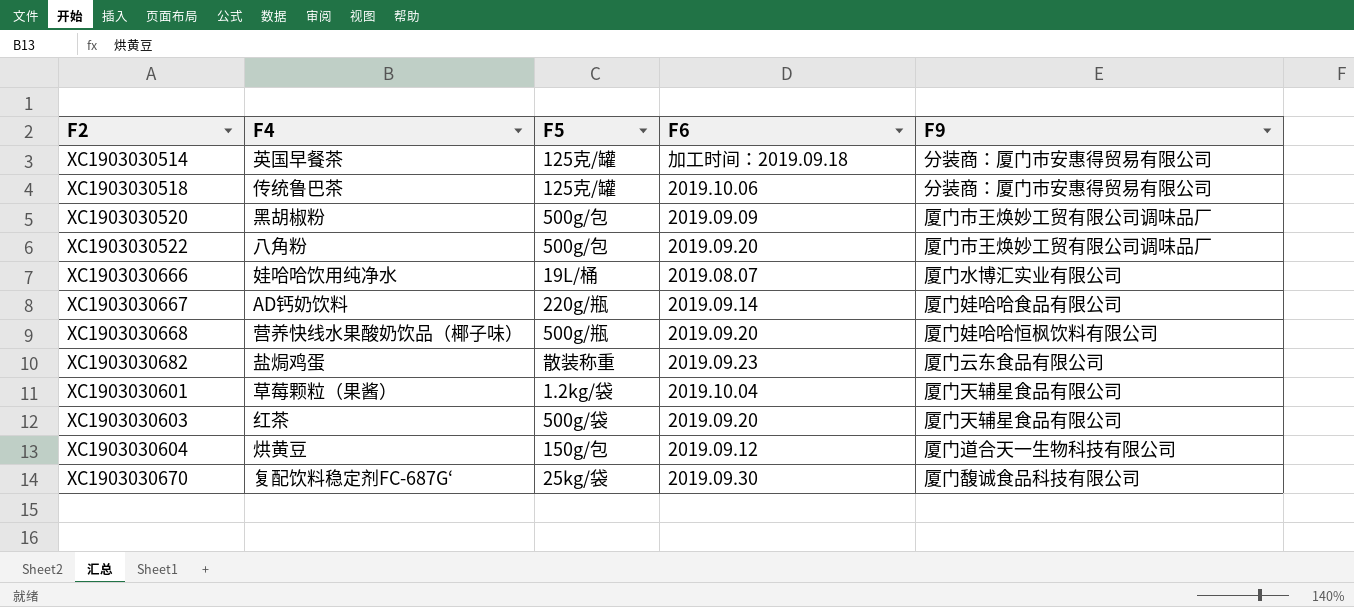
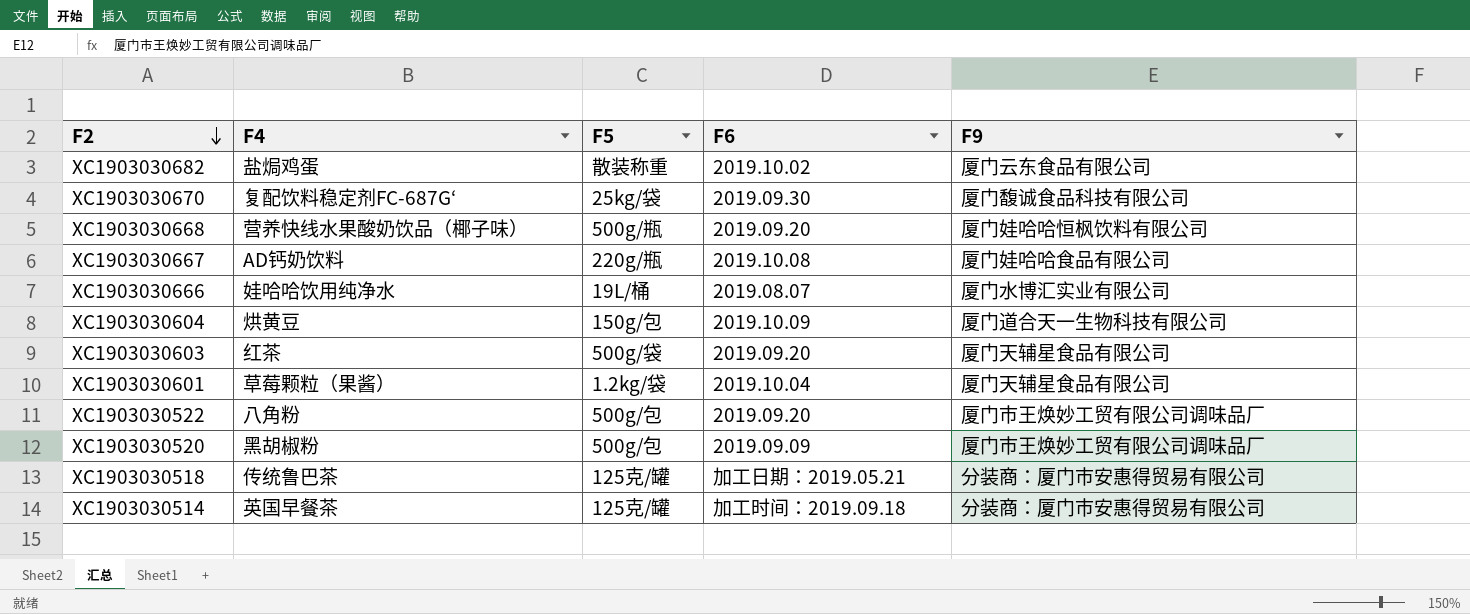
row order: none -> F2 descending
XC1903030682 | F6: 2019.09.23 -> 2019.10.02
XC1903030667 | F6: 2019.09.14 -> 2019.10.08
XC1903030604 | F6: 2019.09.12 -> 2019.10.09
XC1903030518 | F6: 2019.10.06 -> 加工日期：2019.05.21

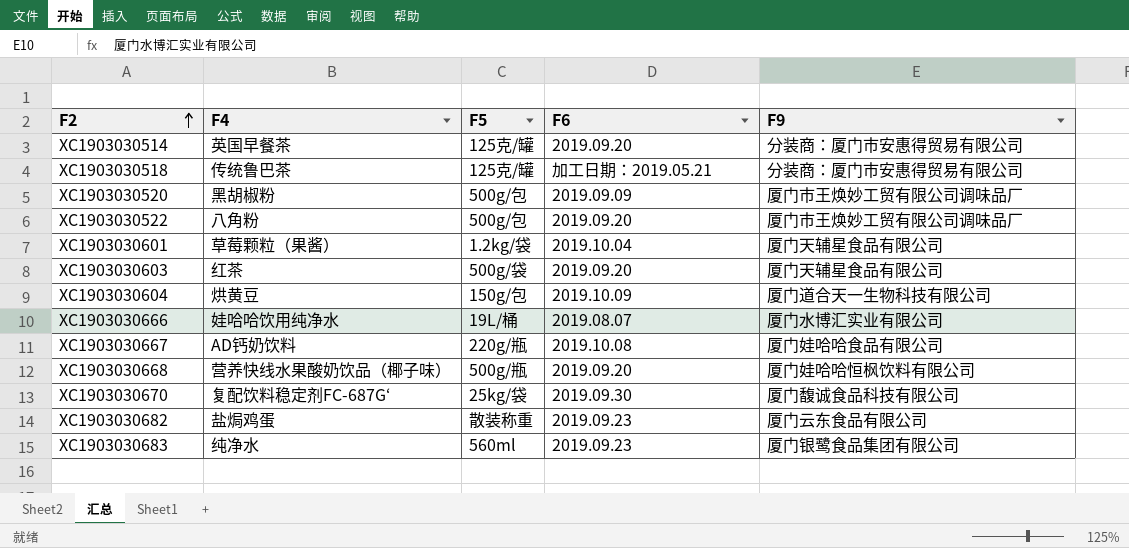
row order: F2 descending -> F2 ascending
XC1903030514 | F6: 加工时间：2019.09.18 -> 2019.09.20
XC1903030682 | F6: 2019.10.02 -> 2019.09.23
row XC1903030683: none -> 纯净水 | 560ml | 2019.09.23 | 厦门银鹭食品集团有限公司

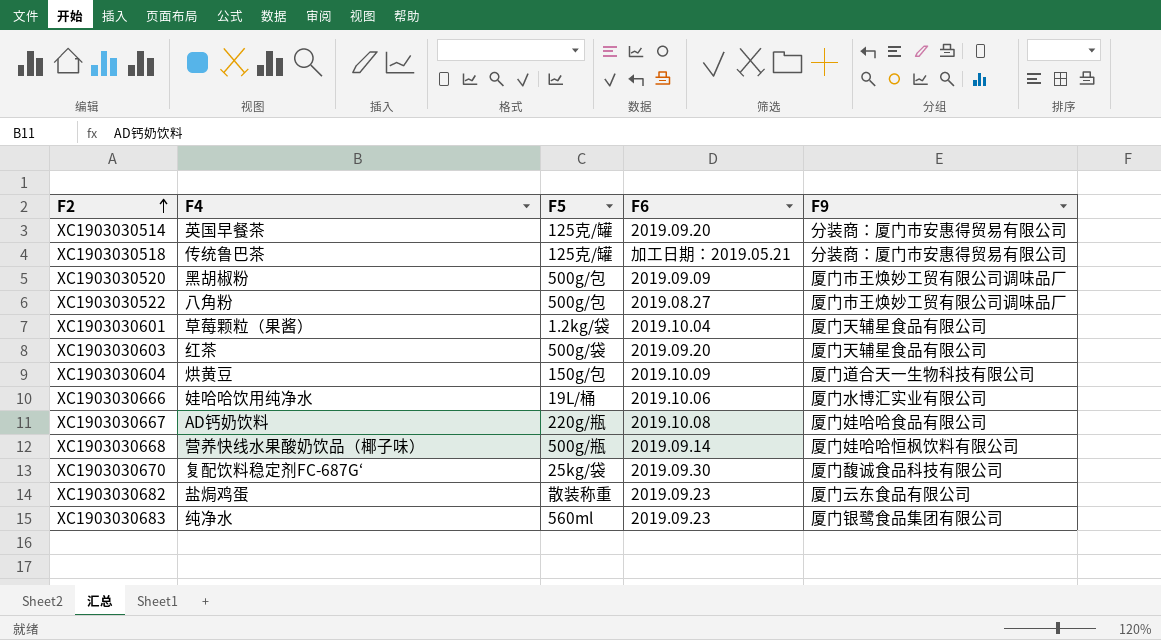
XC1903030522 | F6: 2019.09.20 -> 2019.08.27
XC1903030666 | F6: 2019.08.07 -> 2019.10.06
XC1903030668 | F6: 2019.09.20 -> 2019.09.14

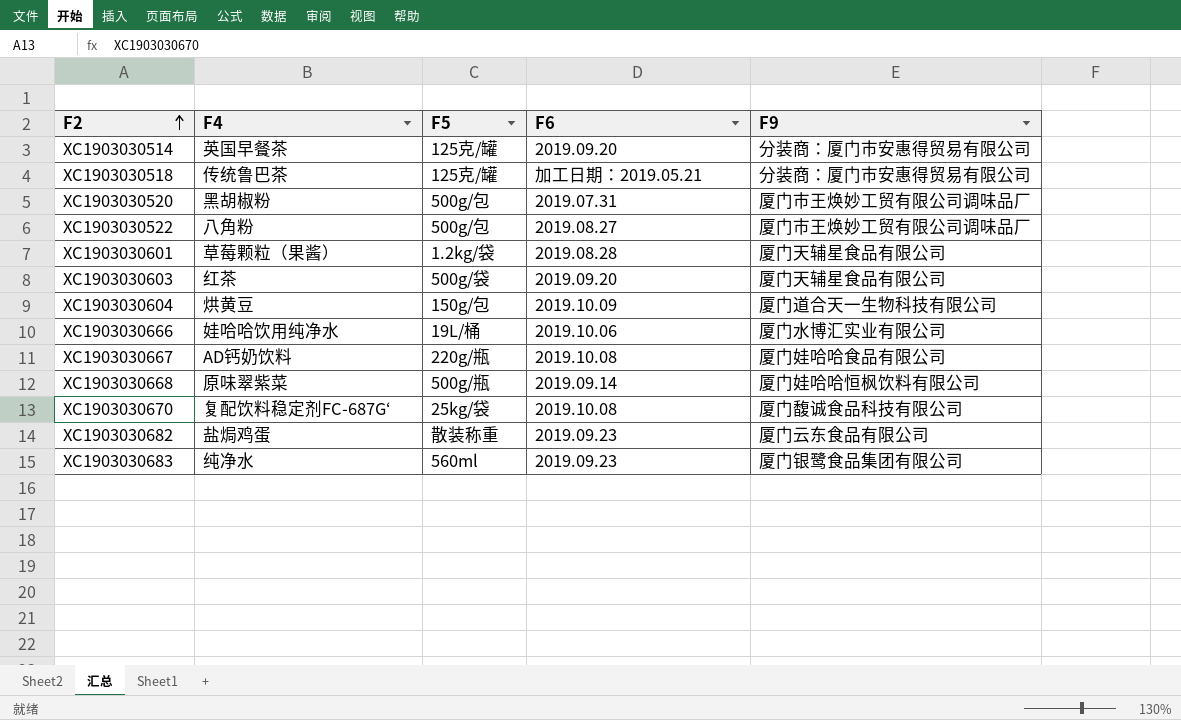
XC1903030520 | F6: 2019.09.09 -> 2019.07.31
XC1903030601 | F6: 2019.10.04 -> 2019.08.28
XC1903030668 | F4: 营养快线水果酸奶饮品（椰子味） -> 原味翠紫菜
XC1903030670 | F6: 2019.09.30 -> 2019.10.08

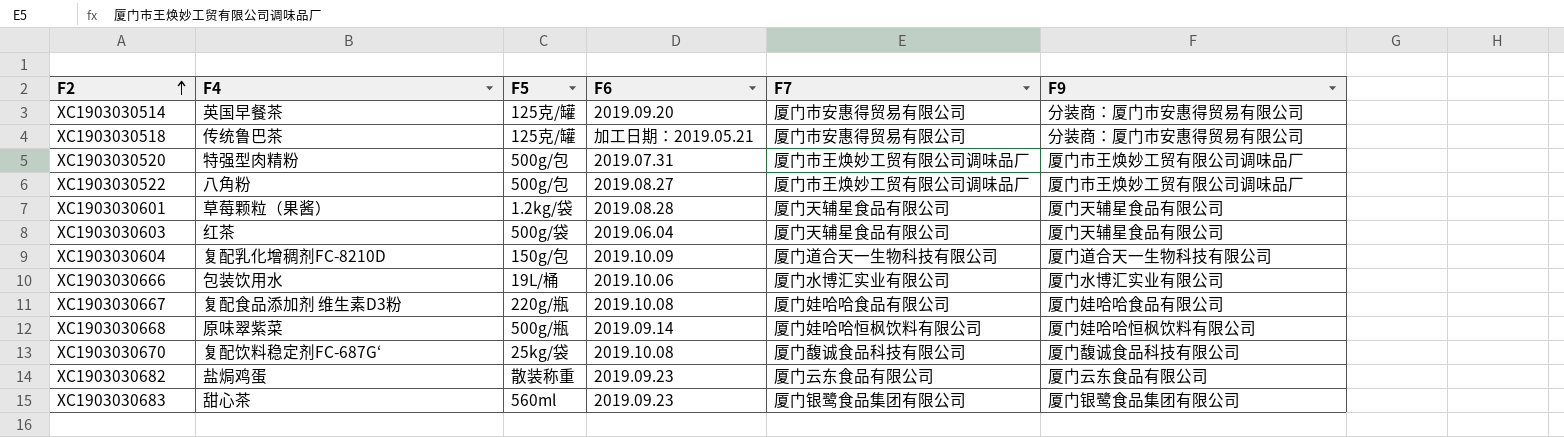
column F7 | position: none -> 5
XC1903030520 | F4: 黑胡椒粉 -> 特强型肉精粉
XC1903030603 | F6: 2019.09.20 -> 2019.06.04
XC1903030604 | F4: 烘黄豆 -> 复配乳化增稠剂FC-8210D
XC1903030666 | F4: 娃哈哈饮用纯净水 -> 包装饮用水
XC1903030667 | F4: AD钙奶饮料 -> 复配食品添加剂 维生素D3粉
XC1903030683 | F4: 纯净水 -> 甜心茶

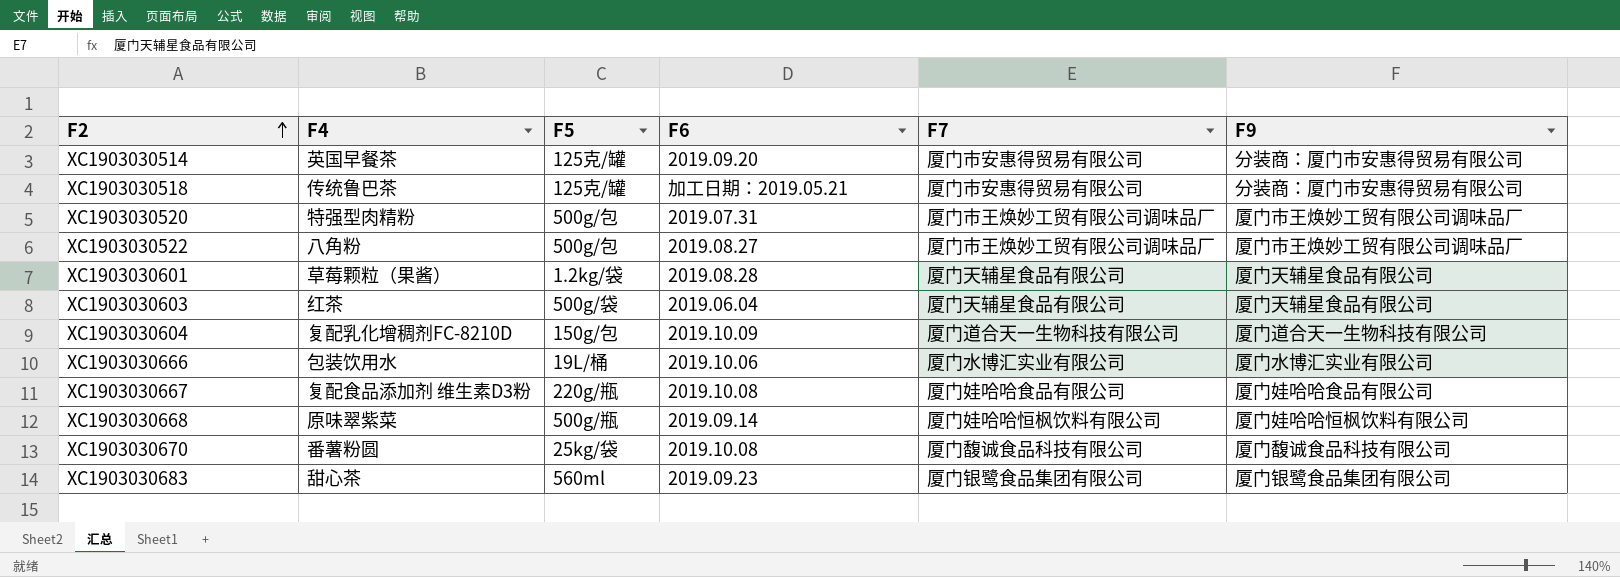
row XC1903030682: 盐焗鸡蛋 | 散装称重 | 2019.09.23 | 厦门云东食品有限公司 | 厦门云东食品有限公司 -> none
XC1903030670 | F4: 复配饮料稳定剂FC-687G‘ -> 番薯粉圆

